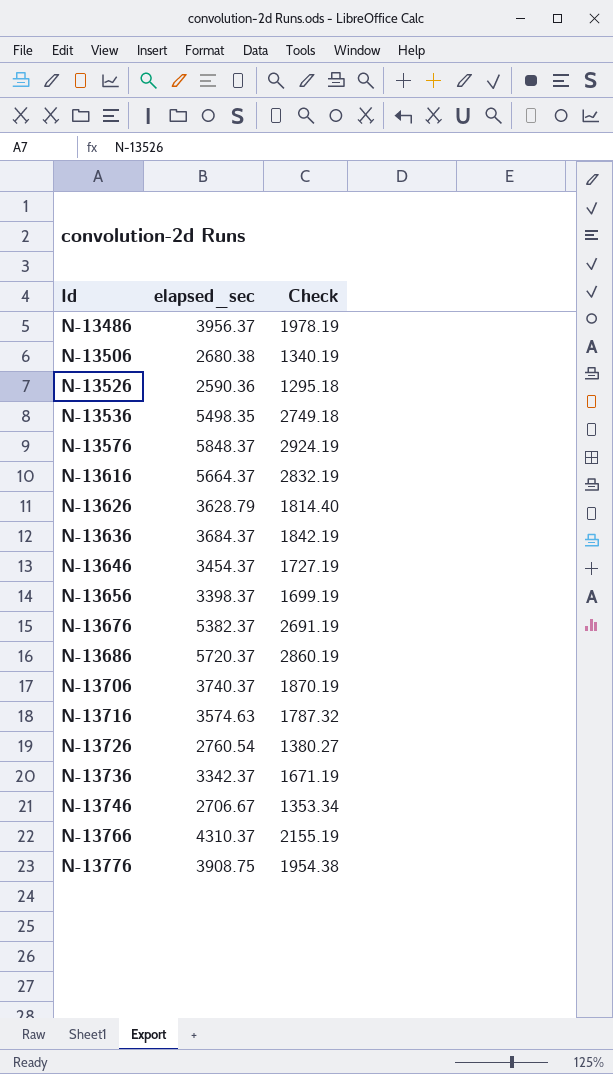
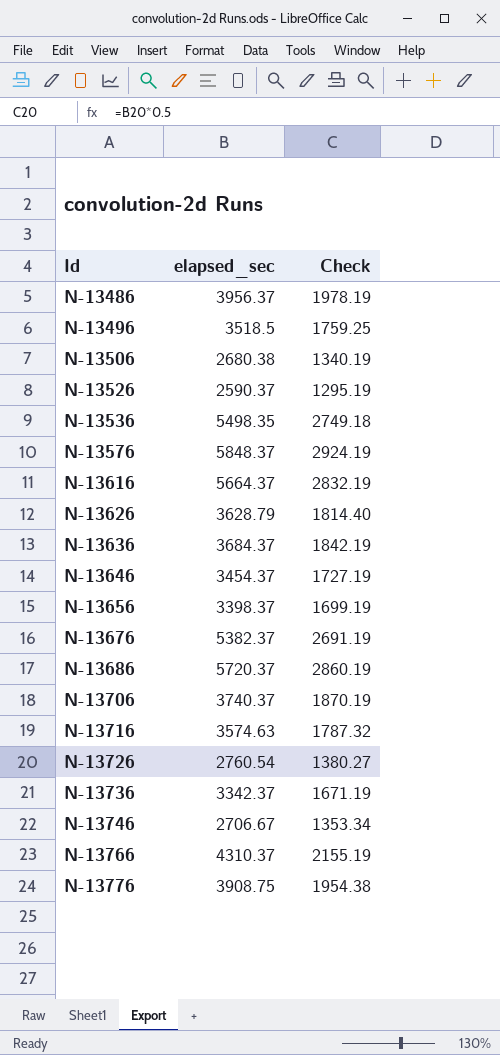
row N-13496: none -> 3518.5 | 1759.25
N-13526 | elapsed_sec: 2590.36 -> 2590.37
N-13526 | Check: 1295.18 -> 1295.19

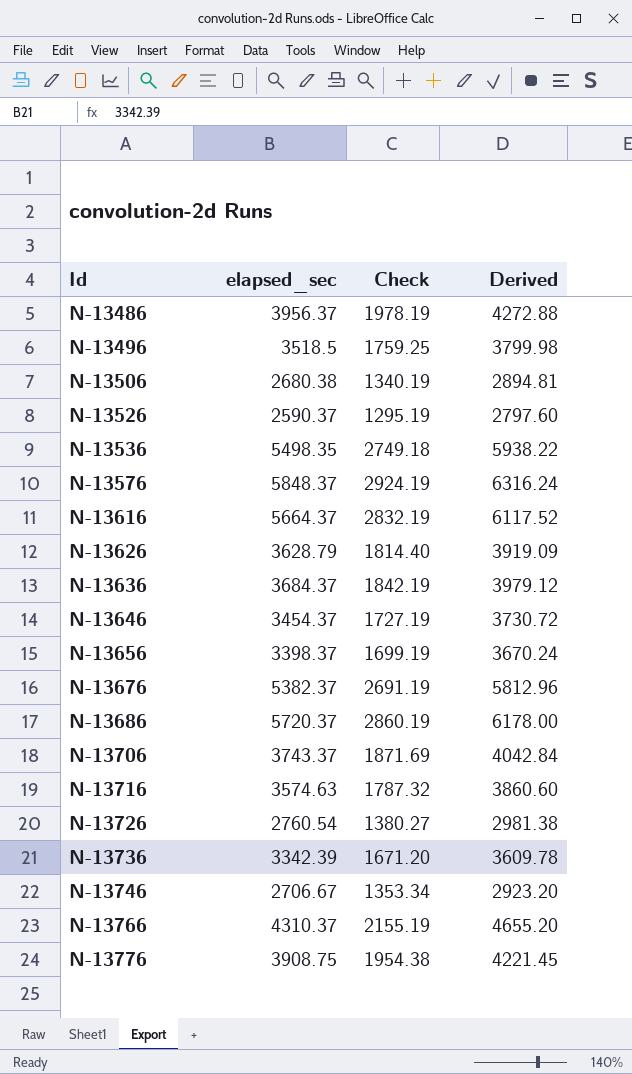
column Derived | formula: none -> [elapsed_sec] * 1.08
N-13706 | elapsed_sec: 3740.37 -> 3743.37
N-13706 | Check: 1870.19 -> 1871.69
N-13736 | elapsed_sec: 3342.37 -> 3342.39
N-13736 | Check: 1671.19 -> 1671.20

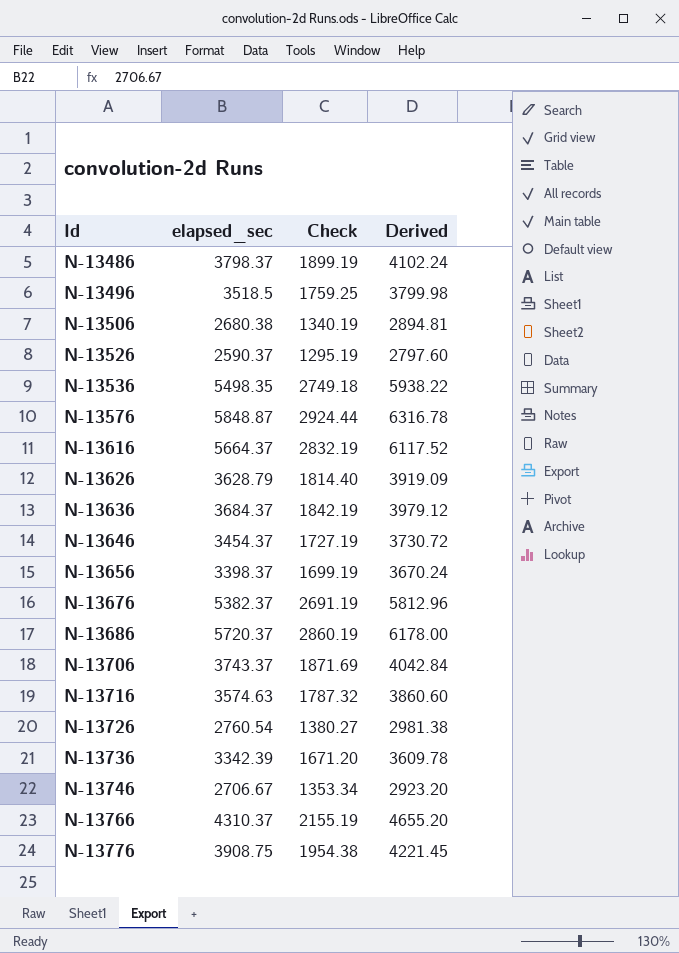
N-13486 | elapsed_sec: 3956.37 -> 3798.37
N-13486 | Check: 1978.19 -> 1899.19
N-13486 | Derived: 4272.88 -> 4102.24
N-13576 | elapsed_sec: 5848.37 -> 5848.87
N-13576 | Check: 2924.19 -> 2924.44
N-13576 | Derived: 6316.24 -> 6316.78

